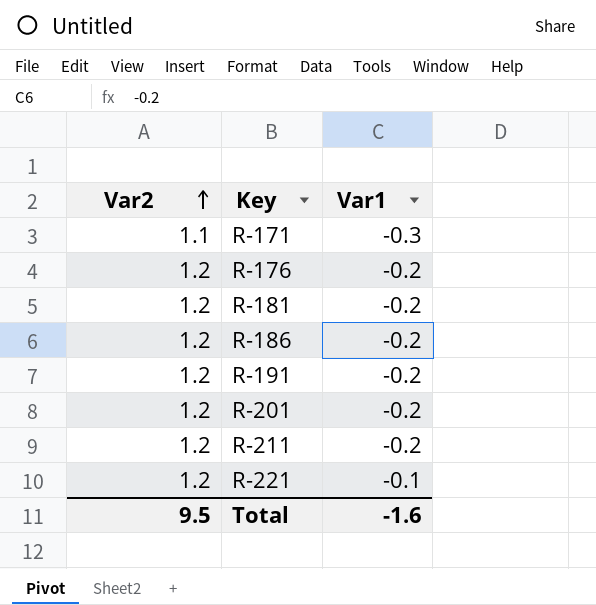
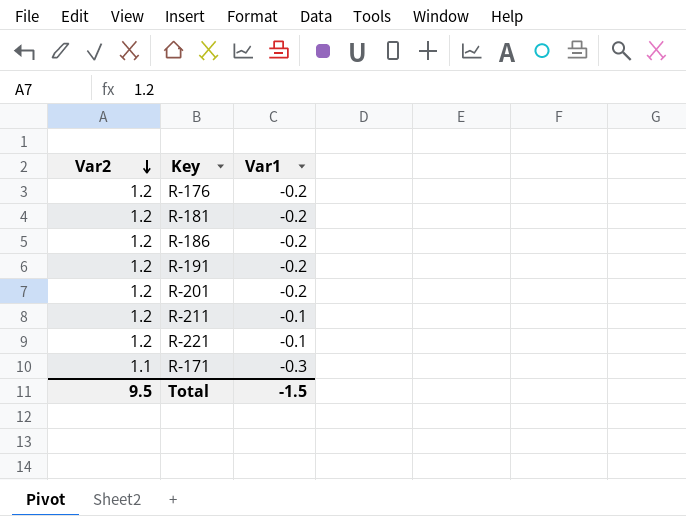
row order: Var2 ascending -> Var2 descending
R-211 | Var1: -0.2 -> -0.1
Total | Var1: -1.6 -> -1.5

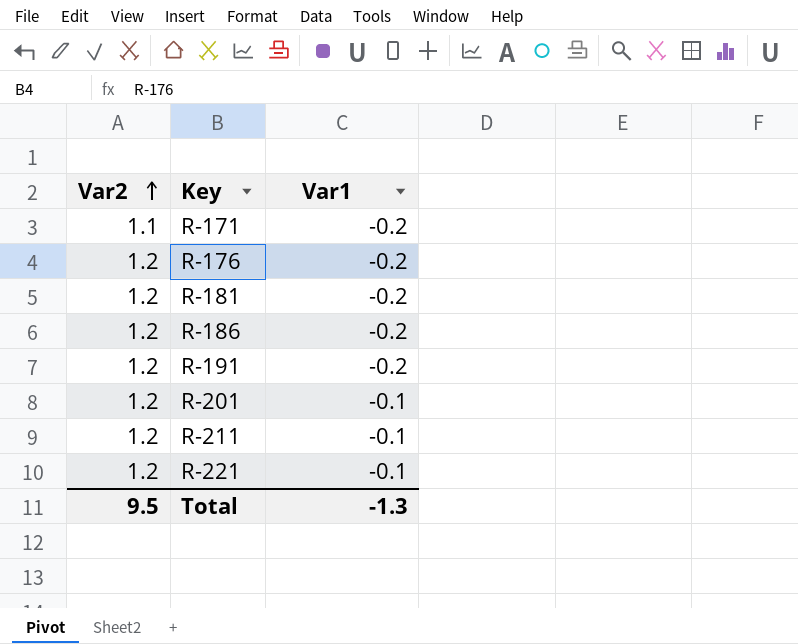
row order: Var2 descending -> Var2 ascending
R-171 | Var1: -0.3 -> -0.2
R-201 | Var1: -0.2 -> -0.1
Total | Var1: -1.5 -> -1.3

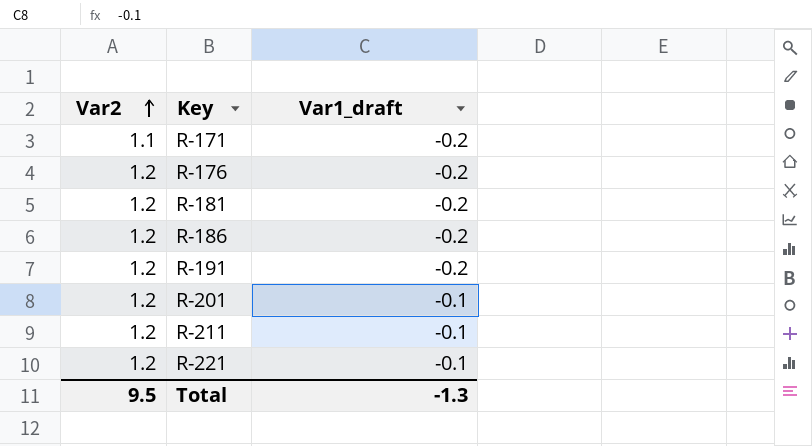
column name: Var1 -> Var1_draft

